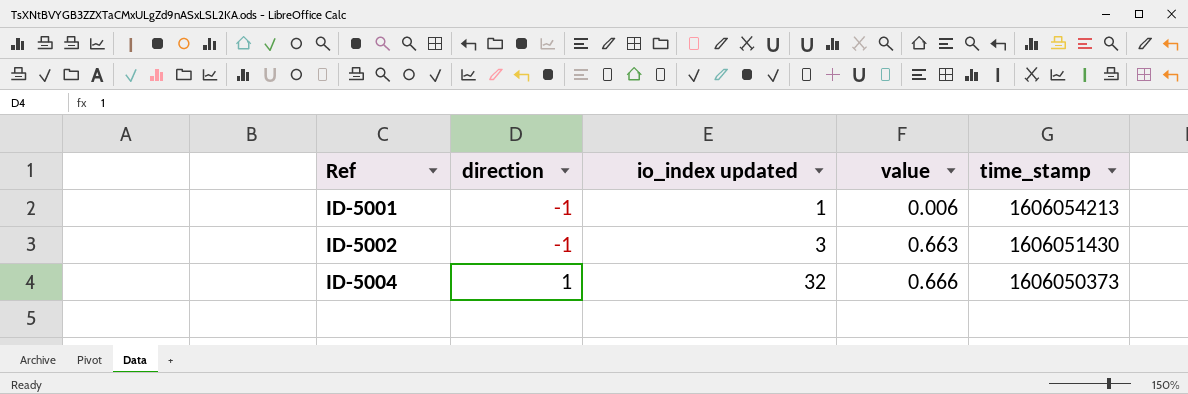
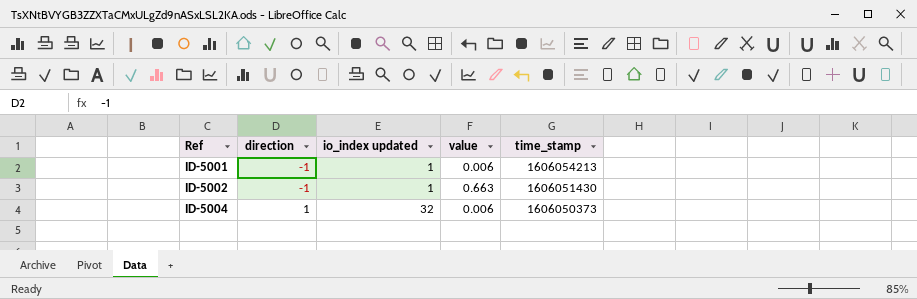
ID-5002 | io_index updated: 3 -> 1
ID-5004 | value: 0.666 -> 0.006

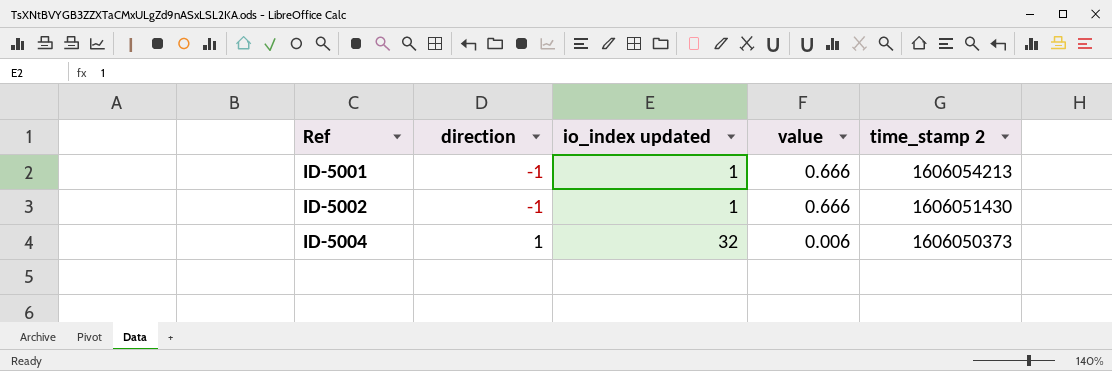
column name: time_stamp -> time_stamp 2
ID-5001 | value: 0.006 -> 0.666
ID-5002 | value: 0.663 -> 0.666

